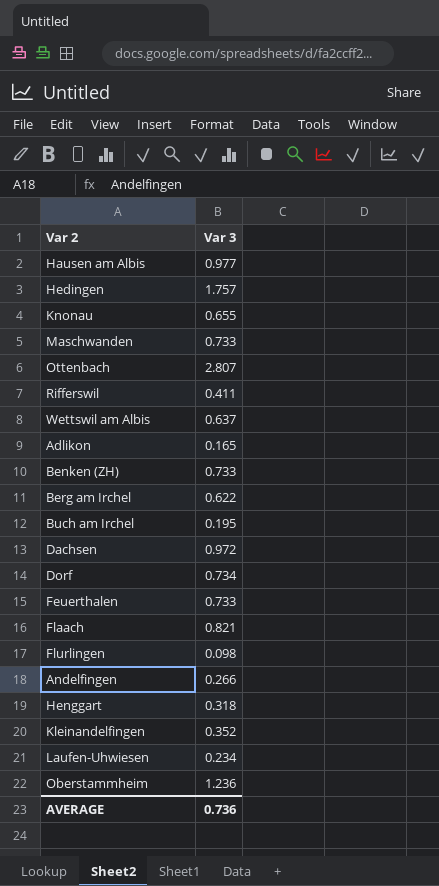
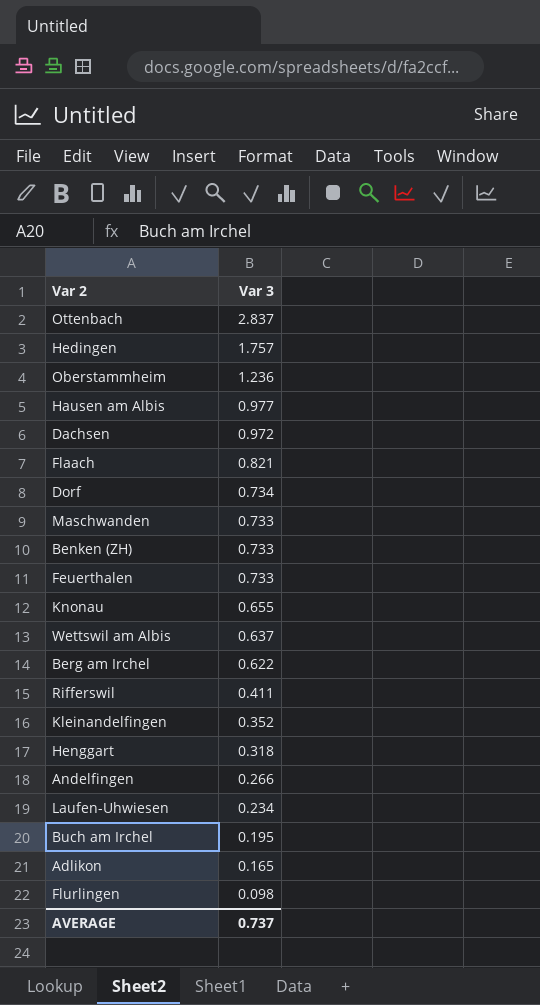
row order: none -> Var 3 descending
Ottenbach | Var 3: 2.807 -> 2.837
AVERAGE | Var 3: 0.736 -> 0.737

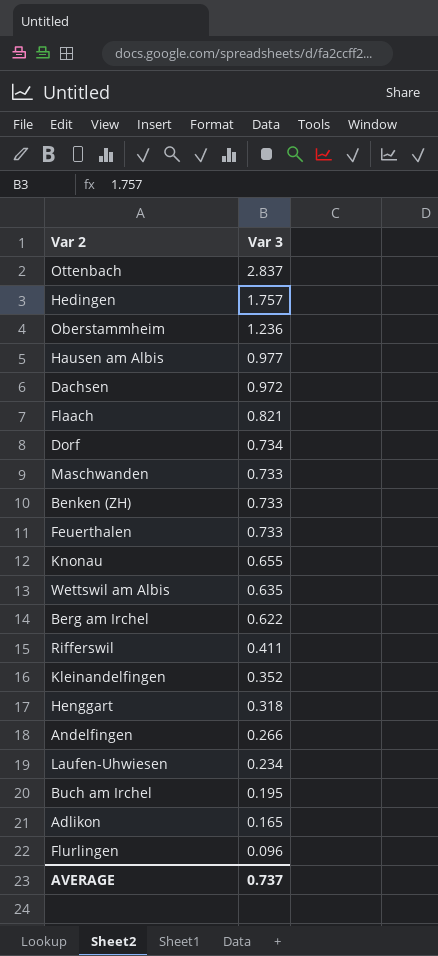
Wettswil am Albis | Var 3: 0.637 -> 0.635
Flurlingen | Var 3: 0.098 -> 0.096

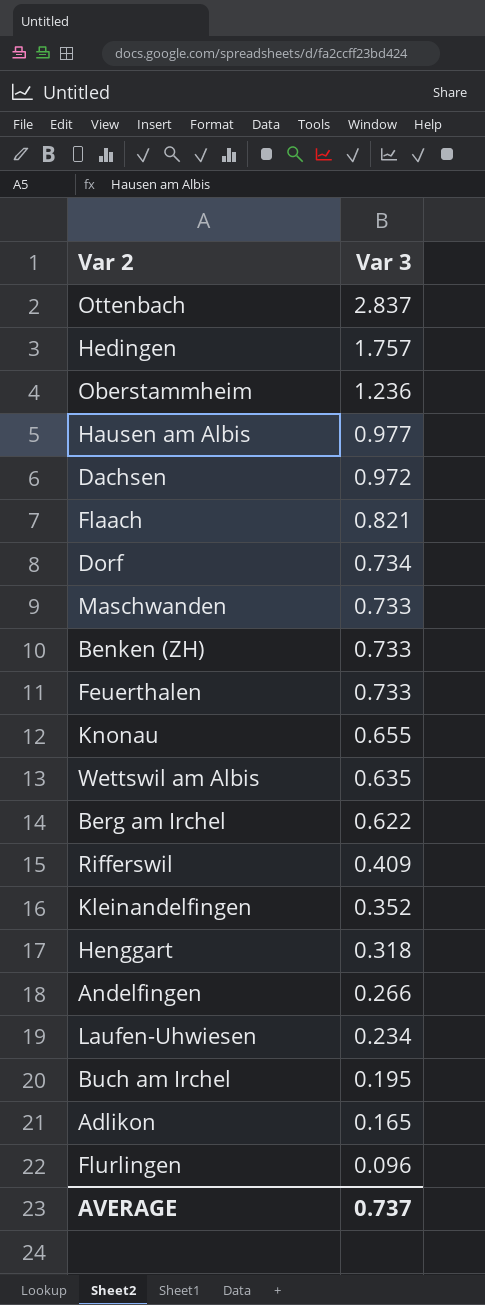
Rifferswil | Var 3: 0.411 -> 0.409

